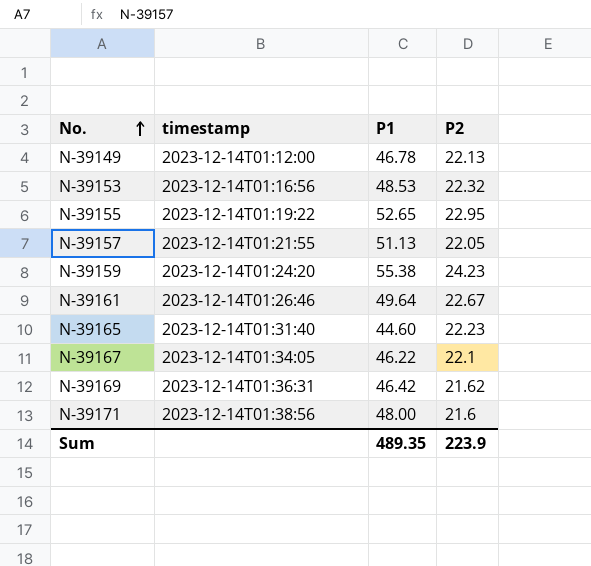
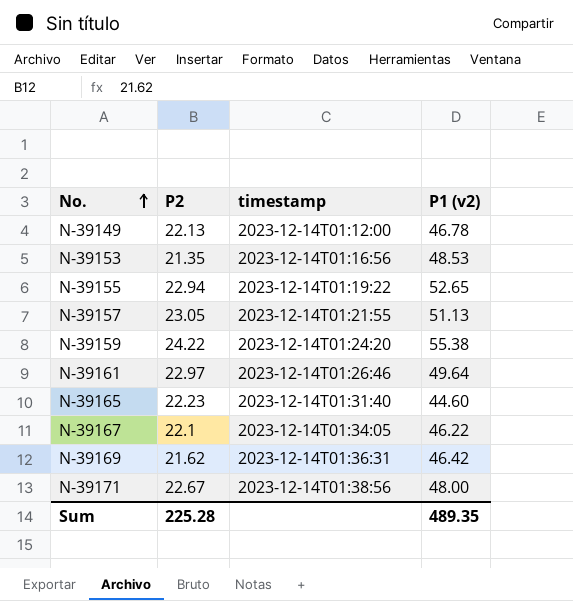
column P2 | position: 4 -> 2
column name: P1 -> P1 (v2)
N-39153 | P2: 22.32 -> 21.35
N-39155 | P2: 22.95 -> 22.94
N-39157 | P2: 22.05 -> 23.05
N-39159 | P2: 24.23 -> 24.22
N-39161 | P2: 22.67 -> 22.97
N-39171 | P2: 21.6 -> 22.67
Sum | P2: 223.9 -> 225.28

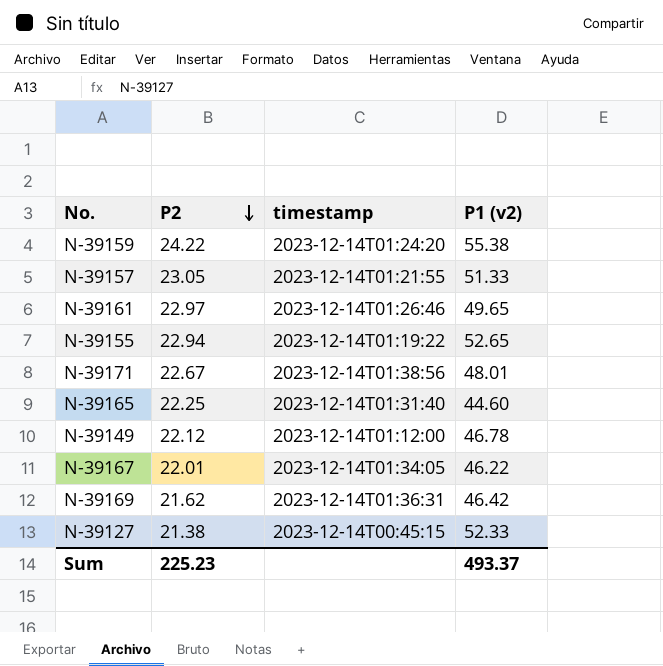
row order: No. ascending -> P2 descending
row N-39153: 21.35 | 2023-12-14T01:16:56 | 48.53 -> none
N-39157 | P1 (v2): 51.13 -> 51.33
N-39161 | P1 (v2): 49.64 -> 49.65
N-39171 | P1 (v2): 48.00 -> 48.01
N-39165 | P2: 22.23 -> 22.25
N-39149 | P2: 22.13 -> 22.12
N-39167 | P2: 22.1 -> 22.01
row N-39127: none -> 21.38 | 2023-12-14T00:45:15 | 52.33
Sum | P2: 225.28 -> 225.23
Sum | P1 (v2): 489.35 -> 493.37

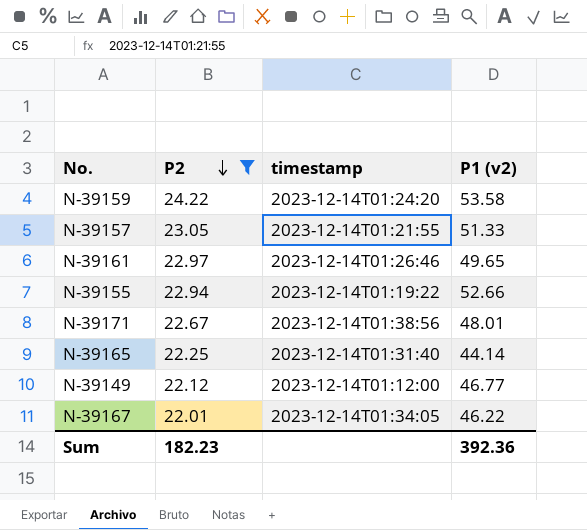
filter: none -> P2 >= 22.01
N-39159 | P1 (v2): 55.38 -> 53.58
N-39155 | P1 (v2): 52.65 -> 52.66
N-39165 | P1 (v2): 44.60 -> 44.14
N-39149 | P1 (v2): 46.78 -> 46.77
Sum | P2: 225.23 -> 182.23
Sum | P1 (v2): 493.37 -> 392.36

